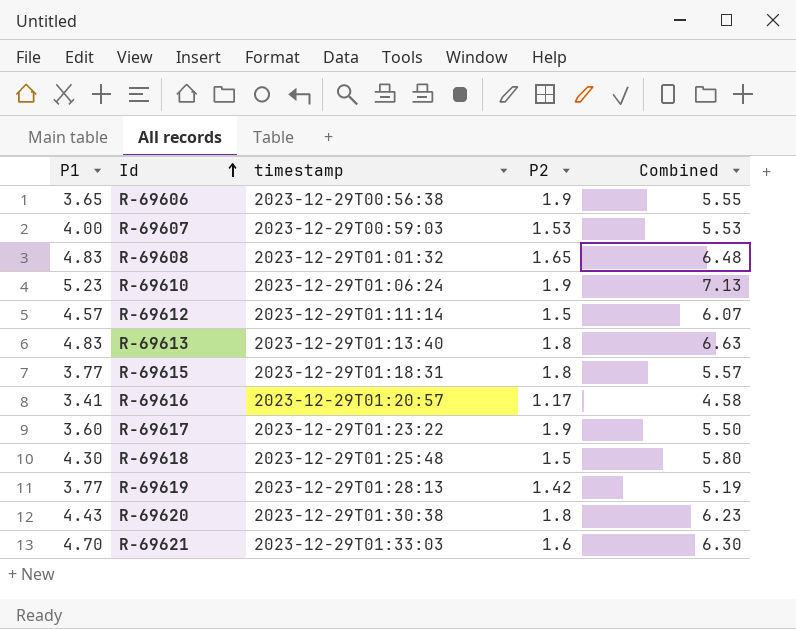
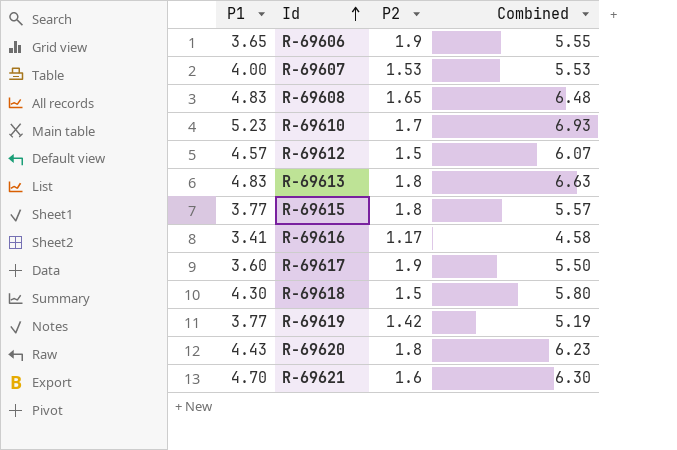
column timestamp | position: 3 -> none
R-69610 | P2: 1.9 -> 1.7
R-69610 | Combined: 7.13 -> 6.93

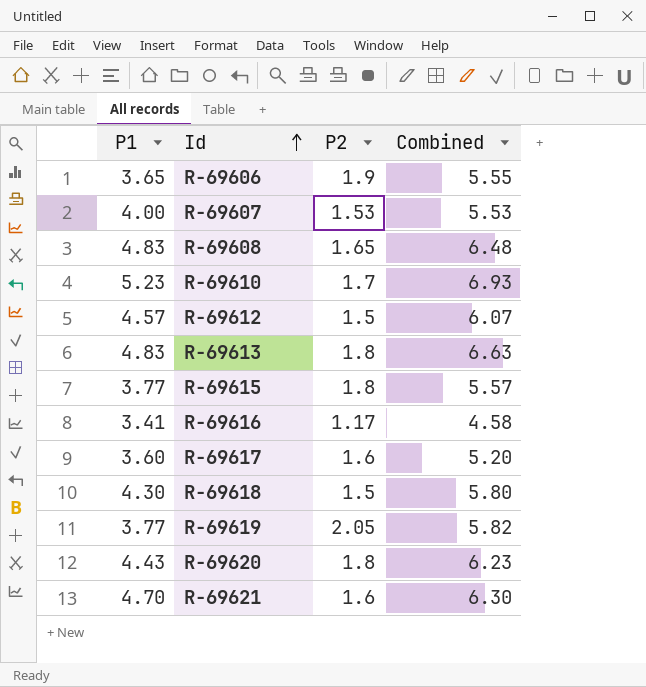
R-69617 | P2: 1.9 -> 1.6
R-69617 | Combined: 5.50 -> 5.20
R-69619 | P2: 1.42 -> 2.05
R-69619 | Combined: 5.19 -> 5.82

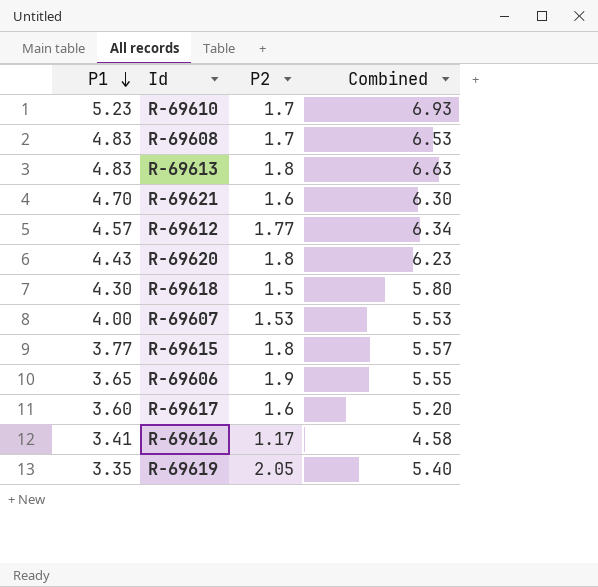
row order: Id ascending -> P1 descending
R-69608 | P2: 1.65 -> 1.7
R-69608 | Combined: 6.48 -> 6.53
R-69612 | P2: 1.5 -> 1.77
R-69612 | Combined: 6.07 -> 6.34
R-69619 | P1: 3.77 -> 3.35
R-69619 | Combined: 5.82 -> 5.40

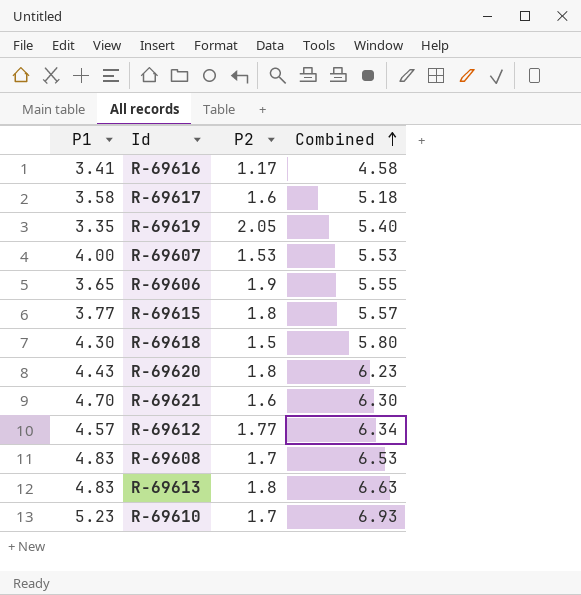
row order: P1 descending -> Combined ascending
R-69617 | P1: 3.60 -> 3.58
R-69617 | Combined: 5.20 -> 5.18

